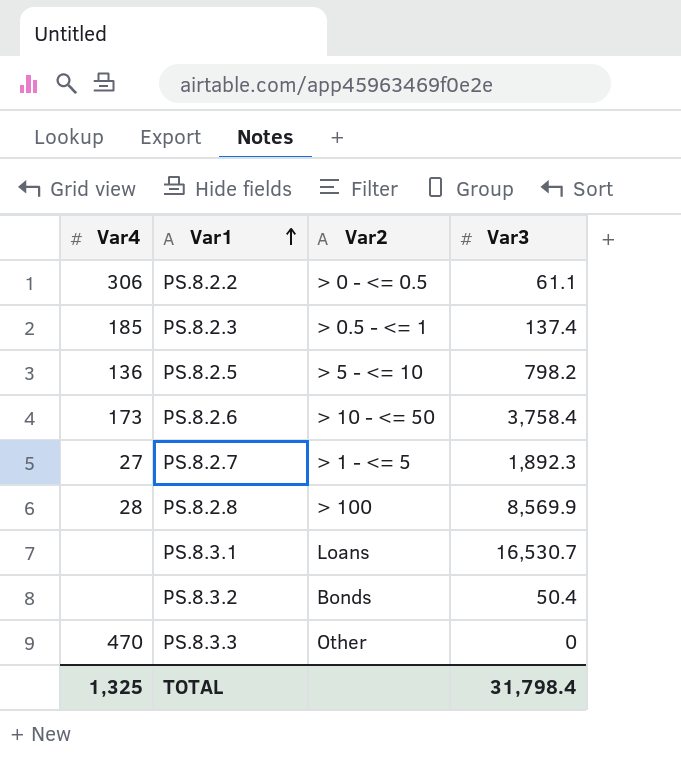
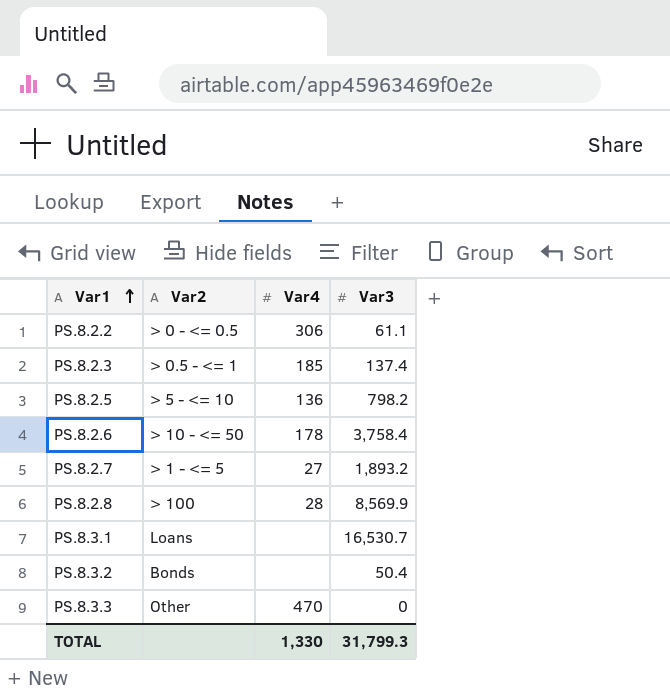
column Var4 | position: 1 -> 3
PS.8.2.6 | Var4: 173 -> 178
PS.8.2.7 | Var3: 1,892.3 -> 1,893.2
TOTAL | Var4: 1,325 -> 1,330
TOTAL | Var3: 31,798.4 -> 31,799.3

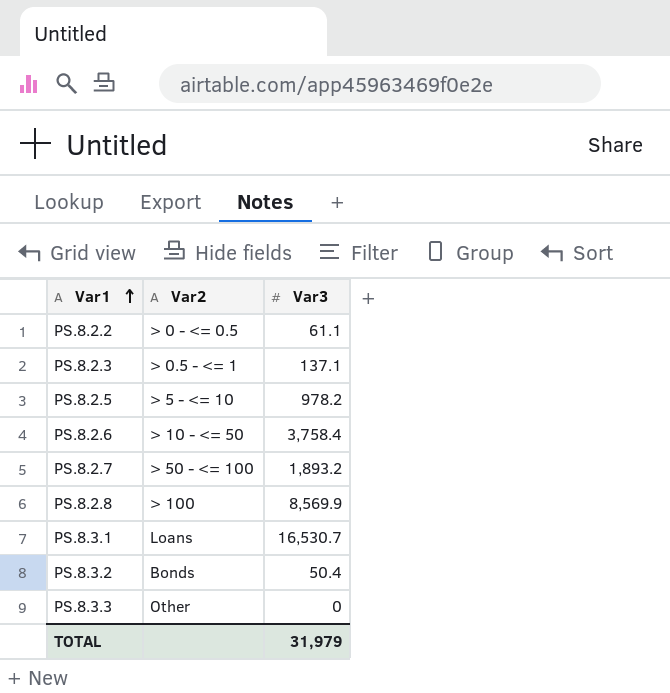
column Var4 | position: 3 -> none
PS.8.2.3 | Var3: 137.4 -> 137.1
PS.8.2.5 | Var3: 798.2 -> 978.2
PS.8.2.7 | Var2: > 1 - <= 5 -> > 50 - <= 100
TOTAL | Var3: 31,799.3 -> 31,979

